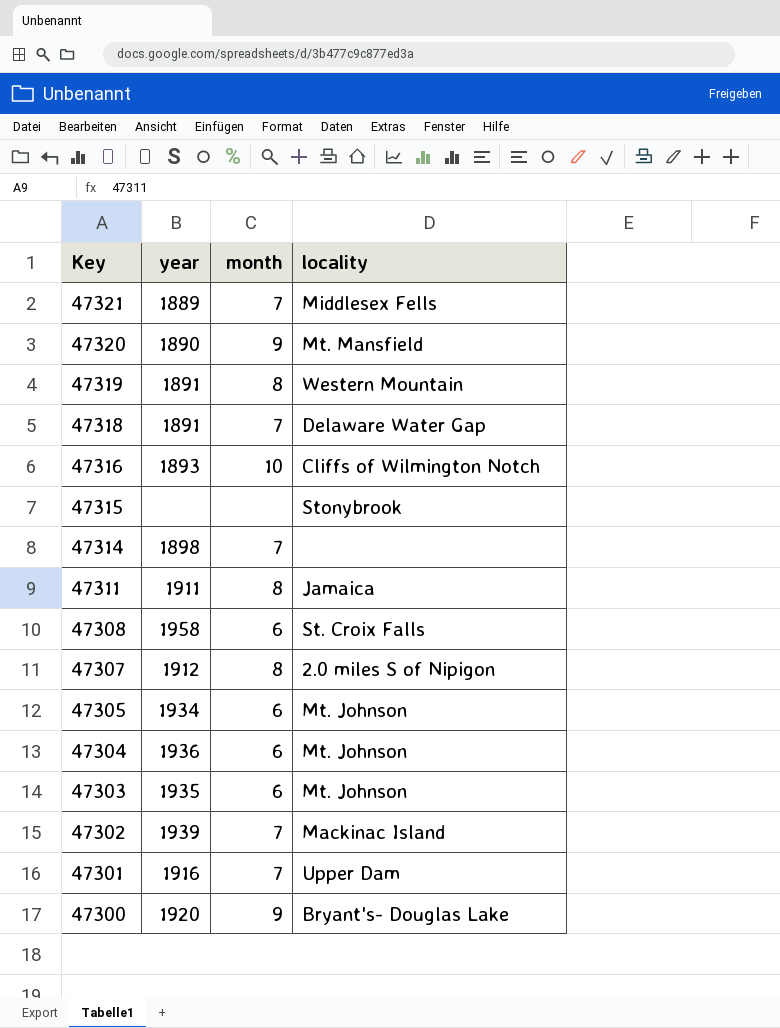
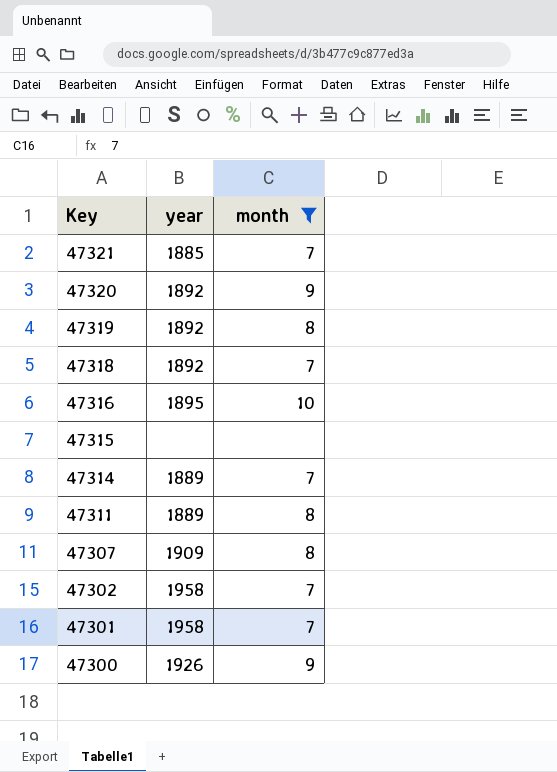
filter: none -> month != 6
column locality | position: 4 -> none
47321 | year: 1889 -> 1885
47320 | year: 1890 -> 1892
47319 | year: 1891 -> 1892
47318 | year: 1891 -> 1892
47316 | year: 1893 -> 1895
47314 | year: 1898 -> 1889
47311 | year: 1911 -> 1889
47307 | year: 1912 -> 1909
47302 | year: 1939 -> 1958
47301 | year: 1916 -> 1958
47300 | year: 1920 -> 1926

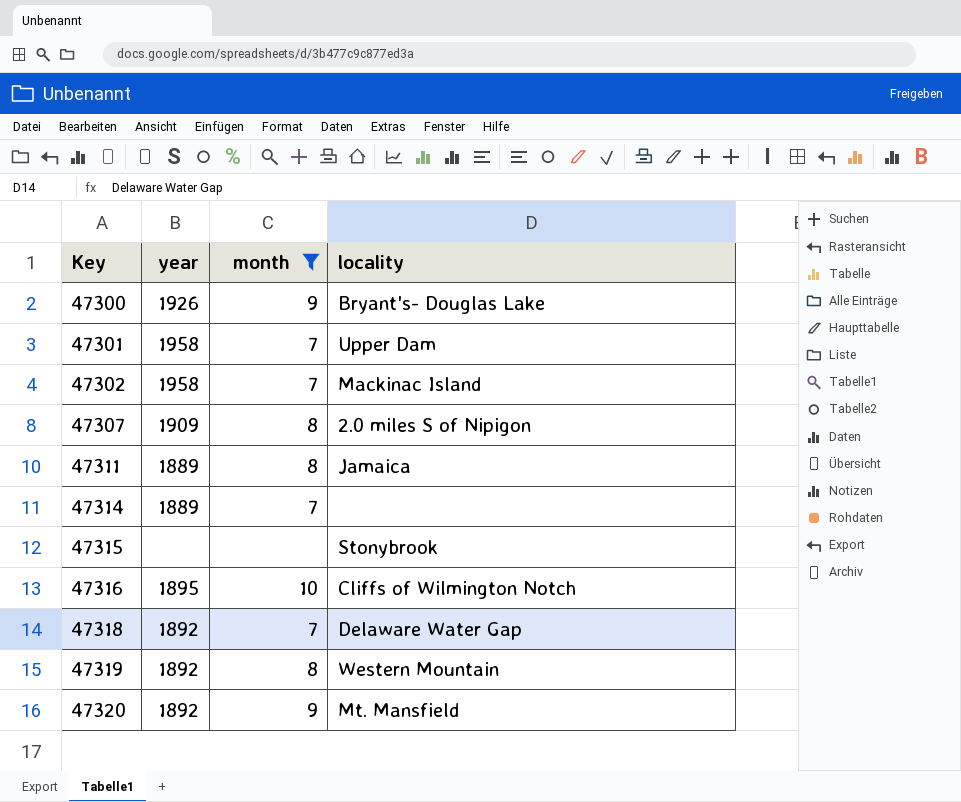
row order: Key descending -> Key ascending
column locality | position: none -> 4
row 47321: 1885 | 7 -> none

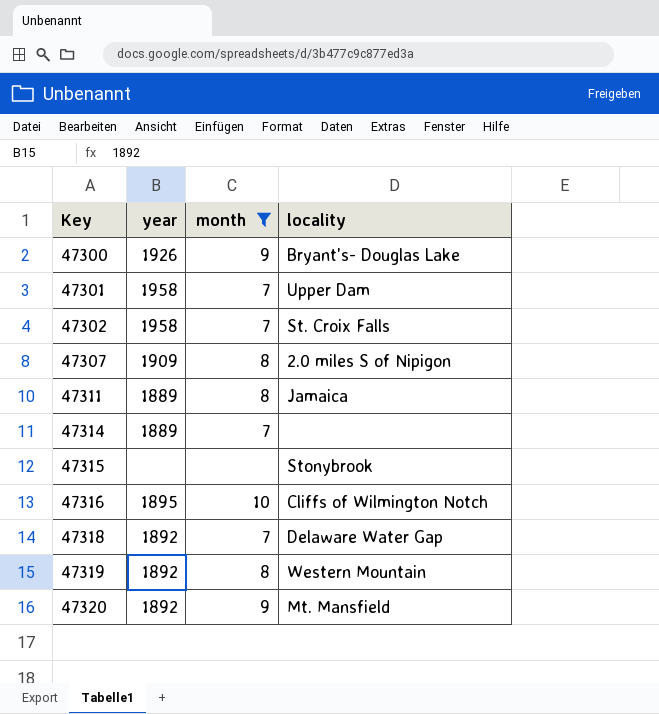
47302 | locality: Mackinac Island -> St. Croix Falls

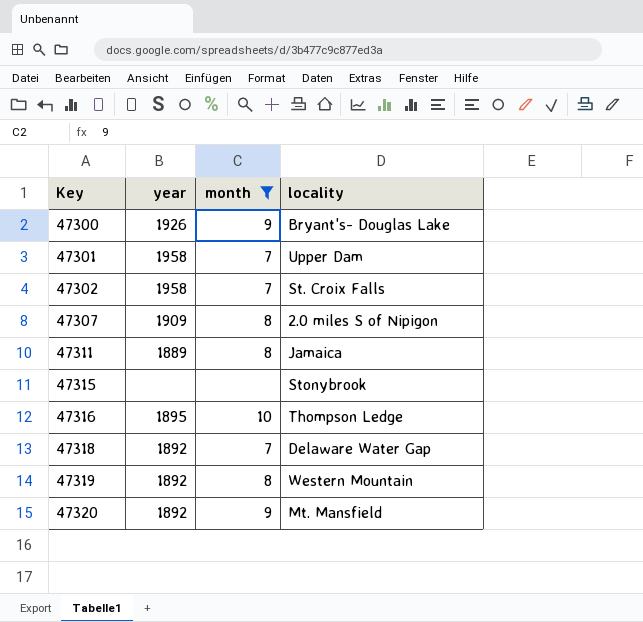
row 47314: 1889 | 7 | none -> none
47316 | locality: Cliffs of Wilmington Notch -> Thompson Ledge

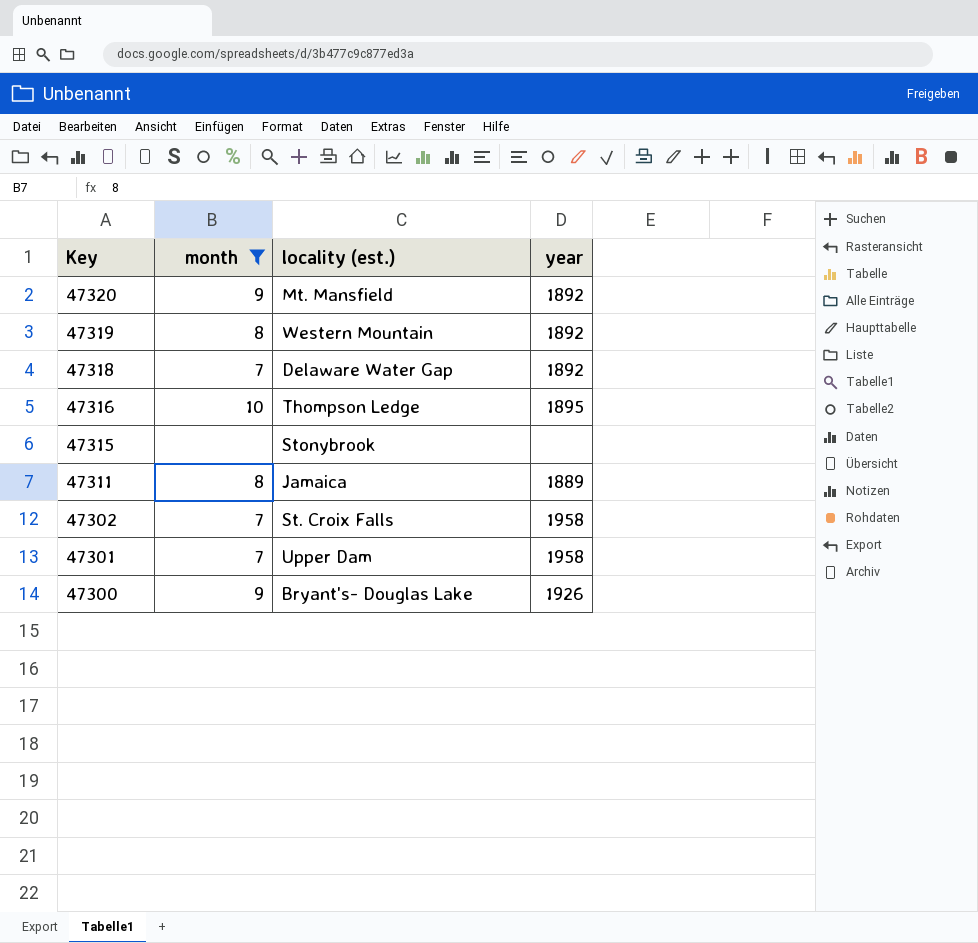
row order: Key ascending -> Key descending
column name: locality -> locality (est.)
column year | position: 2 -> 4
row 47307: 1909 | 8 | 2.0 miles S of Nipigon -> none

